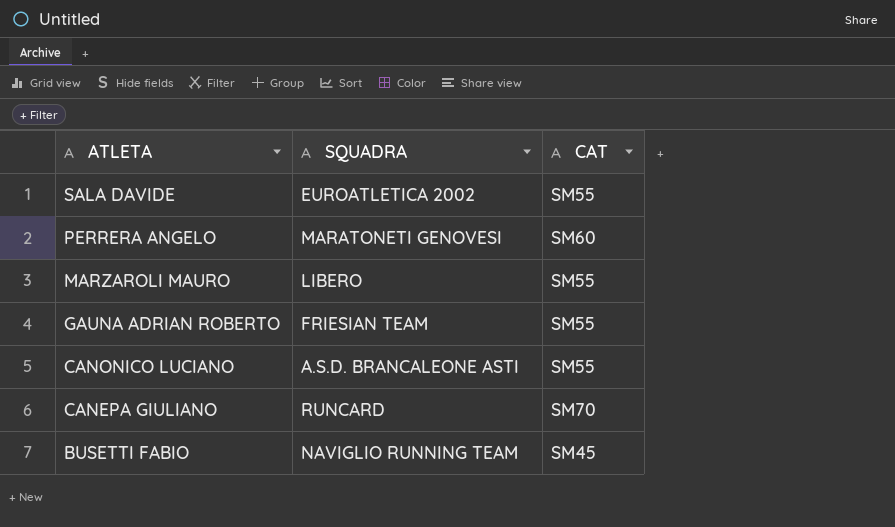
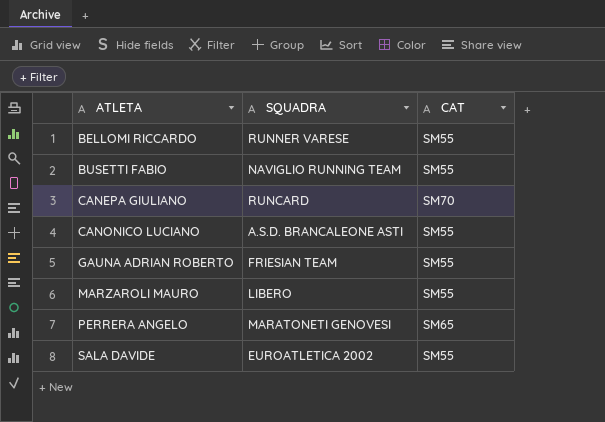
row order: ATLETA descending -> ATLETA ascending
row BELLOMI RICCARDO: none -> RUNNER VARESE | SM55
BUSETTI FABIO | CAT: SM45 -> SM55
PERRERA ANGELO | CAT: SM60 -> SM65

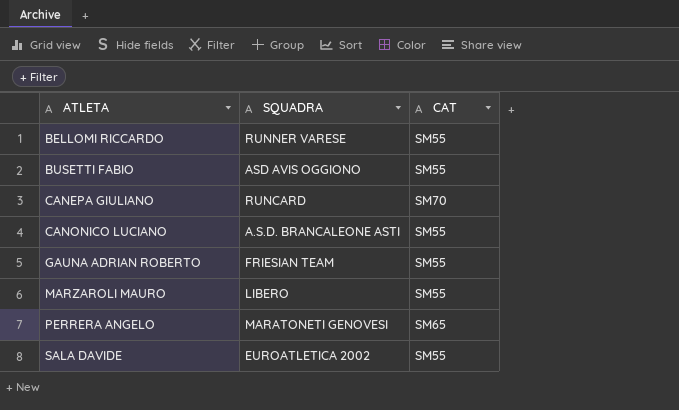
BUSETTI FABIO | SQUADRA: NAVIGLIO RUNNING TEAM -> ASD AVIS OGGIONO

